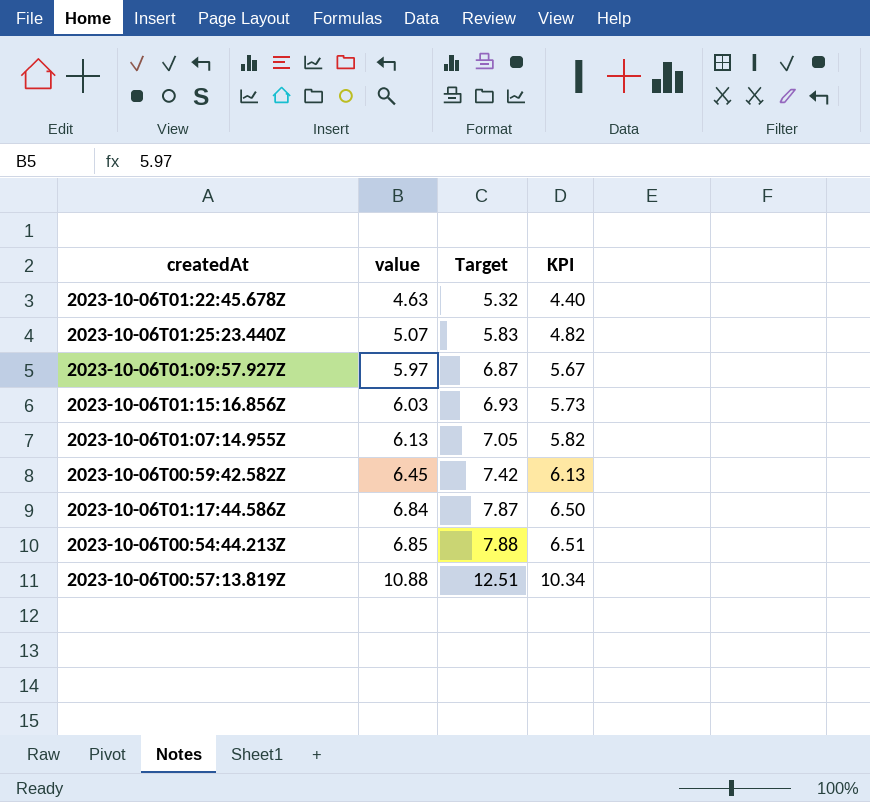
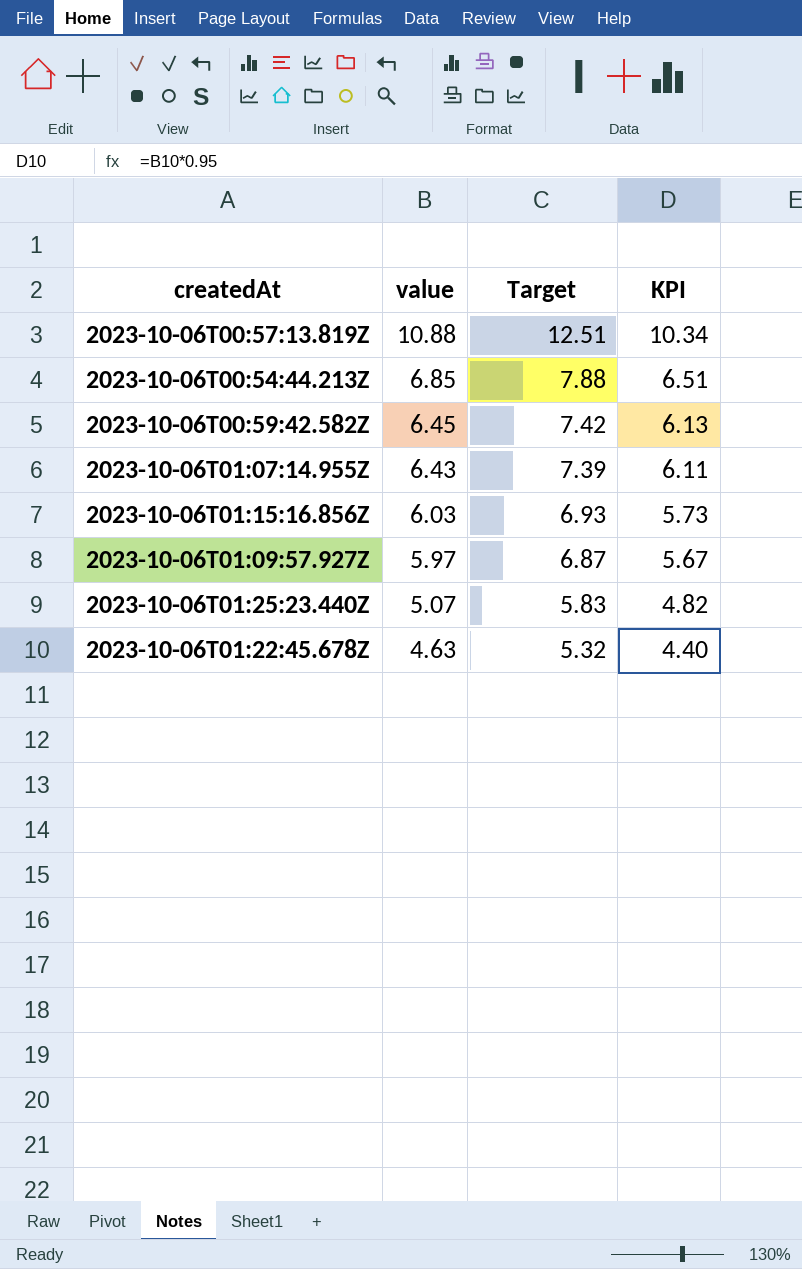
row order: value ascending -> value descending
row 2023-10-06T01:17:44.586Z: 6.84 | 7.87 | 6.50 -> none
2023-10-06T01:07:14.955Z | value: 6.13 -> 6.43
2023-10-06T01:07:14.955Z | Target: 7.05 -> 7.39
2023-10-06T01:07:14.955Z | KPI: 5.82 -> 6.11

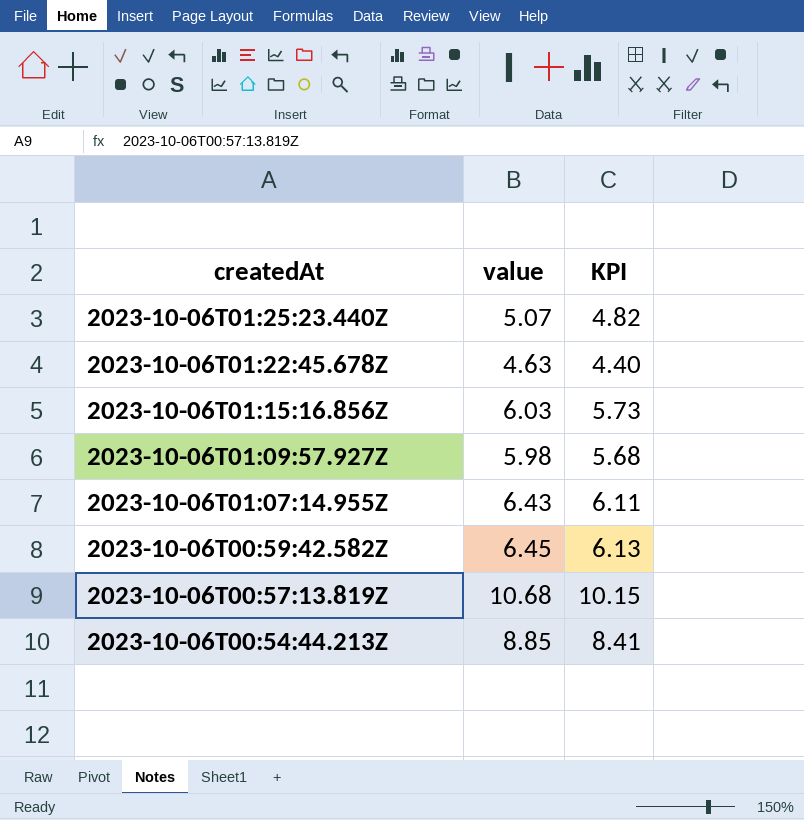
row order: value descending -> createdAt descending
column Target | formula: [value] * 1.15 -> none
2023-10-06T01:09:57.927Z | value: 5.97 -> 5.98
2023-10-06T01:09:57.927Z | KPI: 5.67 -> 5.68
2023-10-06T00:57:13.819Z | value: 10.88 -> 10.68
2023-10-06T00:57:13.819Z | KPI: 10.34 -> 10.15
2023-10-06T00:54:44.213Z | value: 6.85 -> 8.85
2023-10-06T00:54:44.213Z | KPI: 6.51 -> 8.41

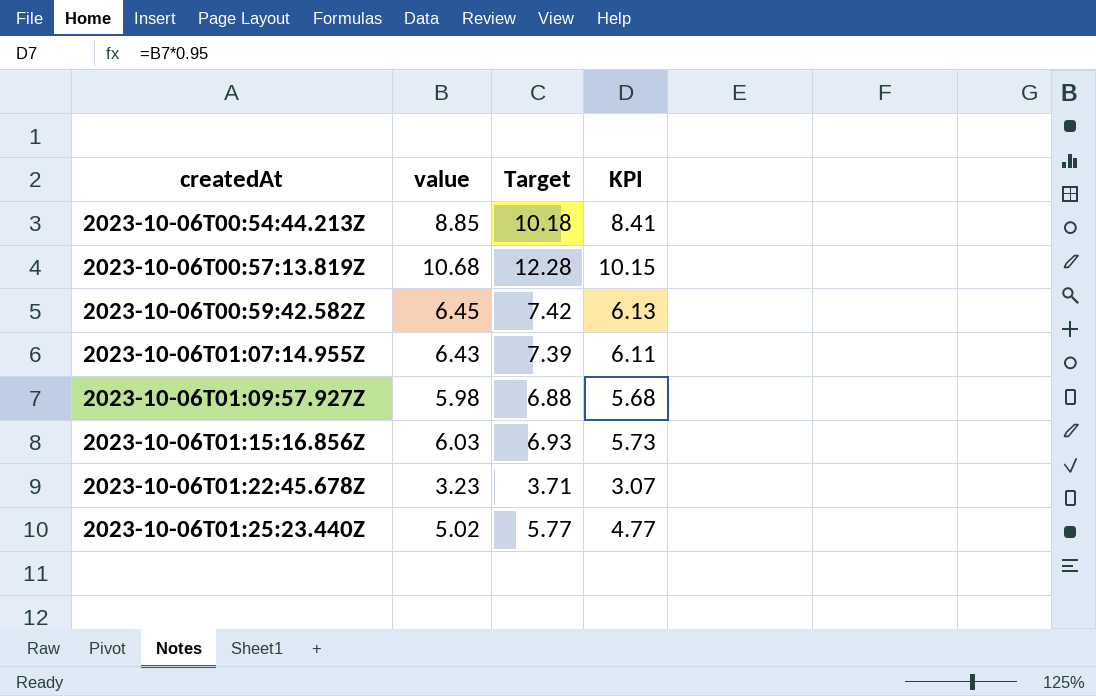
row order: createdAt descending -> createdAt ascending
column Target | formula: none -> [value] * 1.15
2023-10-06T01:22:45.678Z | value: 4.63 -> 3.23
2023-10-06T01:22:45.678Z | KPI: 4.40 -> 3.07
2023-10-06T01:25:23.440Z | value: 5.07 -> 5.02
2023-10-06T01:25:23.440Z | KPI: 4.82 -> 4.77

